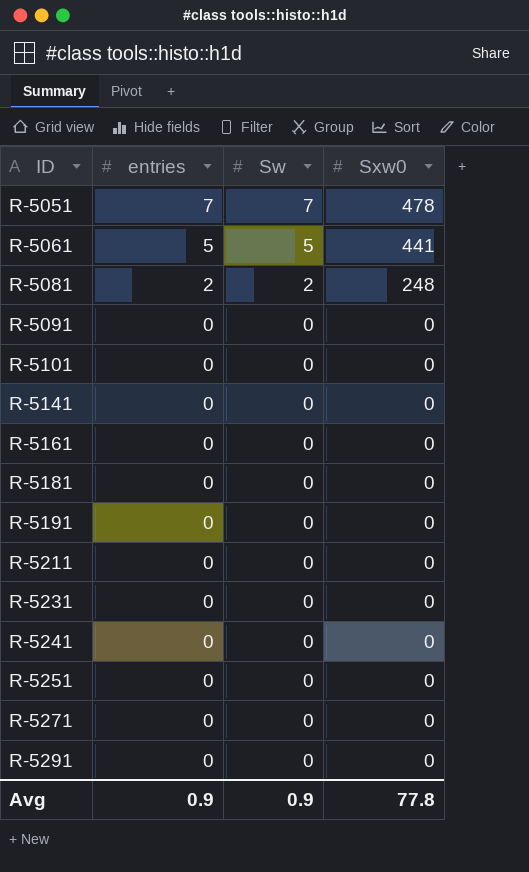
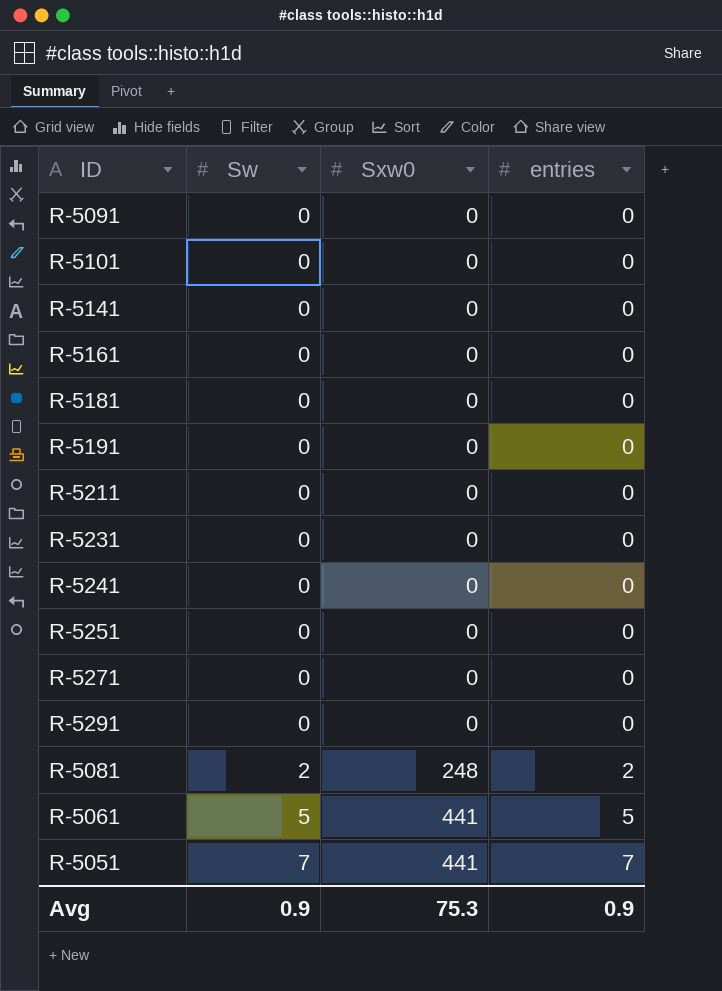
row order: ID ascending -> Sw ascending
column entries | position: 2 -> 4
R-5051 | Sxw0: 478 -> 441
Avg | Sxw0: 77.8 -> 75.3

